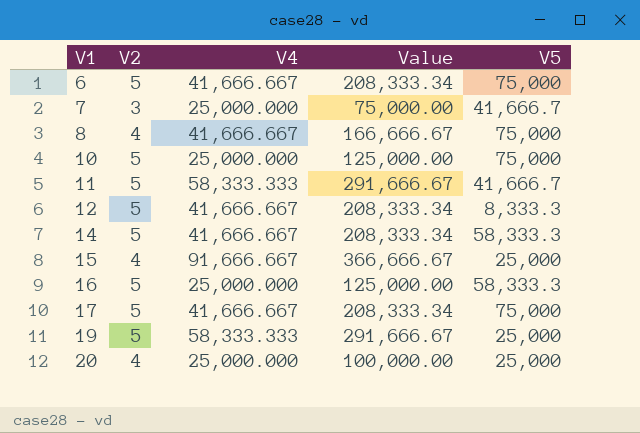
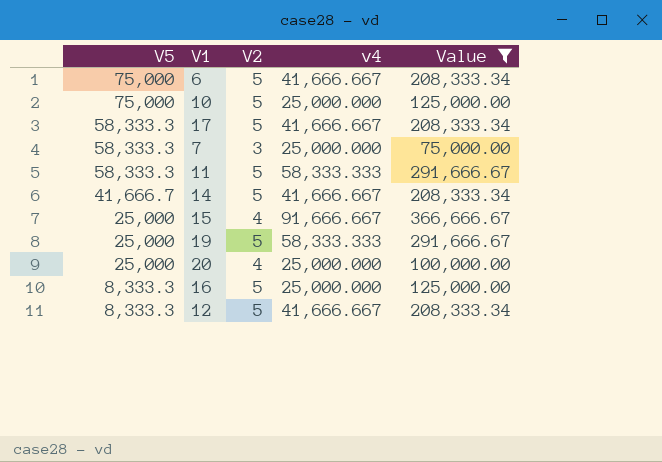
filter: none -> Value != 166,666.67
row order: V1 ascending -> V5 descending
column V5 | position: 5 -> 1
column name: V4 -> v4
17 | V5: 75,000 -> 58,333.3
7 | V5: 41,666.7 -> 58,333.3
11 | V5: 41,666.7 -> 58,333.3
14 | V5: 58,333.3 -> 41,666.7
16 | V5: 58,333.3 -> 8,333.3

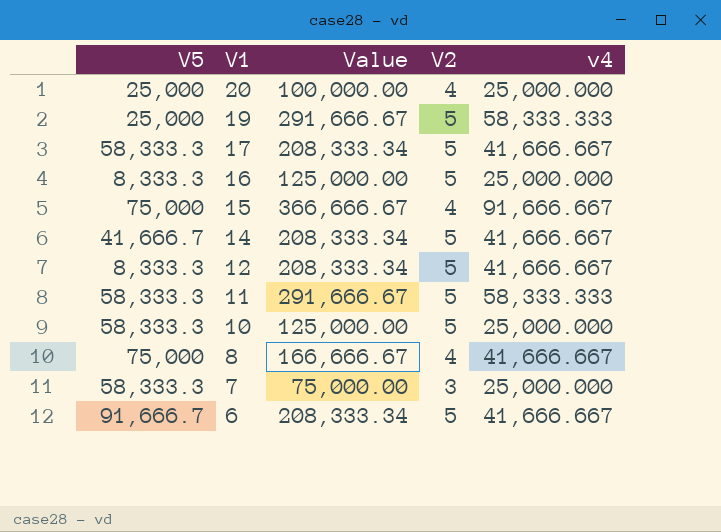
filter: Value != 166,666.67 -> none
row order: V5 descending -> V1 descending
column Value | position: 5 -> 3
15 | V5: 25,000 -> 75,000
10 | V5: 75,000 -> 58,333.3
6 | V5: 75,000 -> 91,666.7

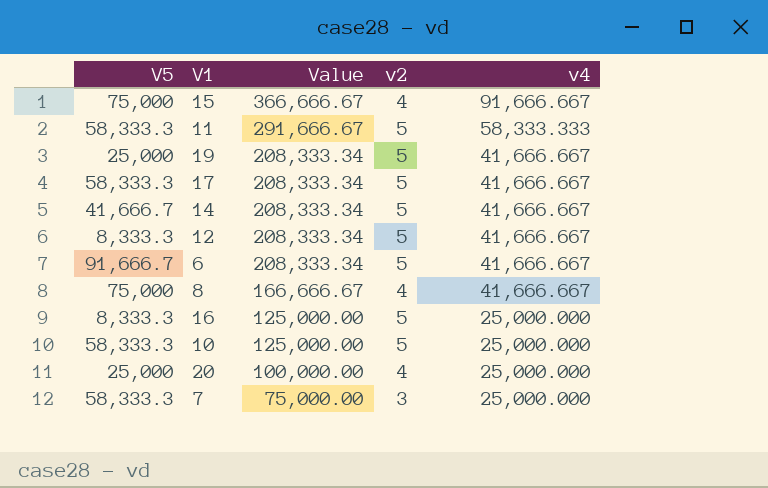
row order: V1 descending -> Value descending
column name: V2 -> v2
19 | Value: 291,666.67 -> 208,333.34
19 | v4: 58,333.333 -> 41,666.667

